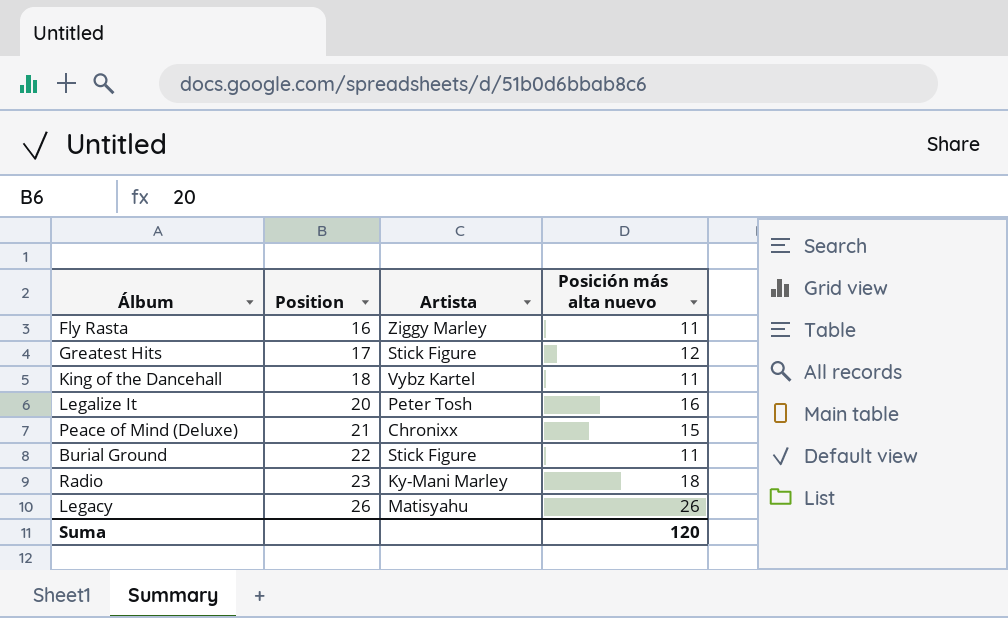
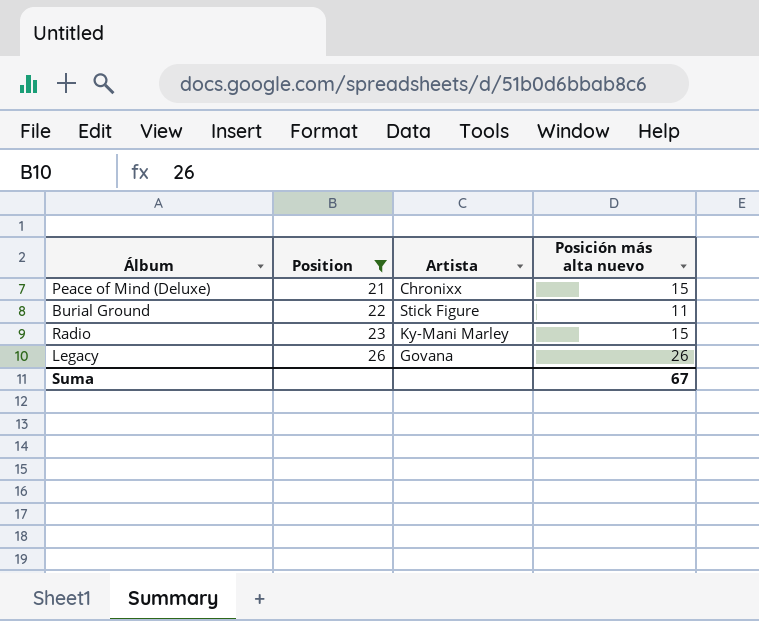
filter: none -> Position >= 21
Radio | Posición más alta nuevo: 18 -> 15
Legacy | Artista: Matisyahu -> Govana
Suma | Posición más alta nuevo: 120 -> 67

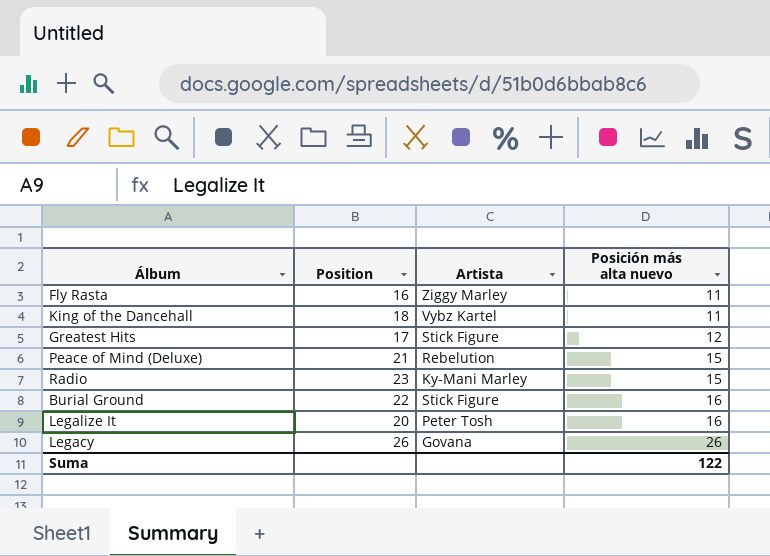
filter: Position >= 21 -> none
row order: Position ascending -> Posición más alta nuevo ascending
Peace of Mind (Deluxe) | Artista: Chronixx -> Rebelution
Burial Ground | Posición más alta nuevo: 11 -> 16
Suma | Posición más alta nuevo: 67 -> 122

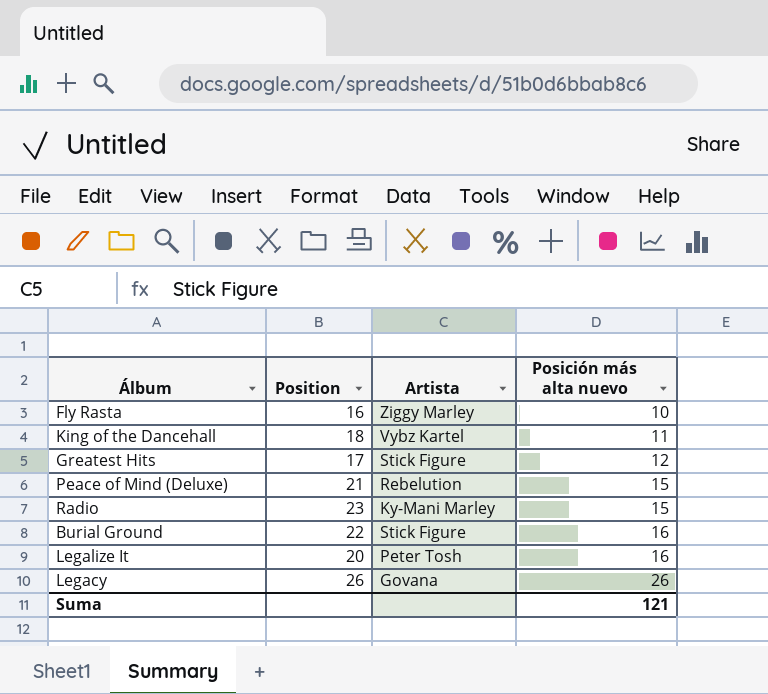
Fly Rasta | Posición más alta nuevo: 11 -> 10
Suma | Posición más alta nuevo: 122 -> 121

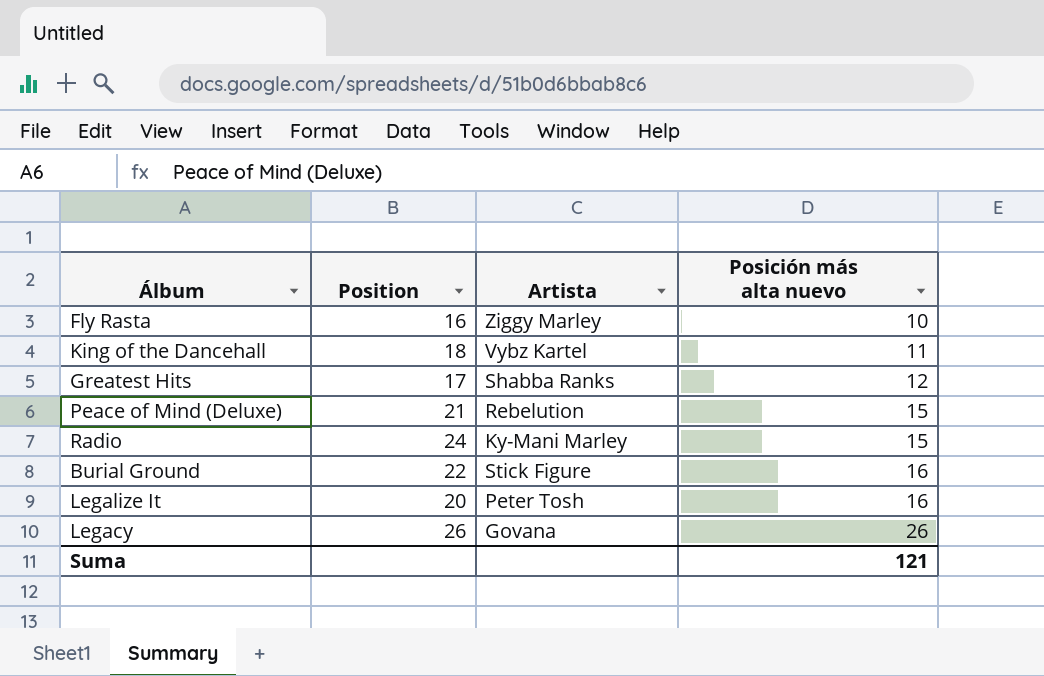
Greatest Hits | Artista: Stick Figure -> Shabba Ranks
Radio | Position: 23 -> 24

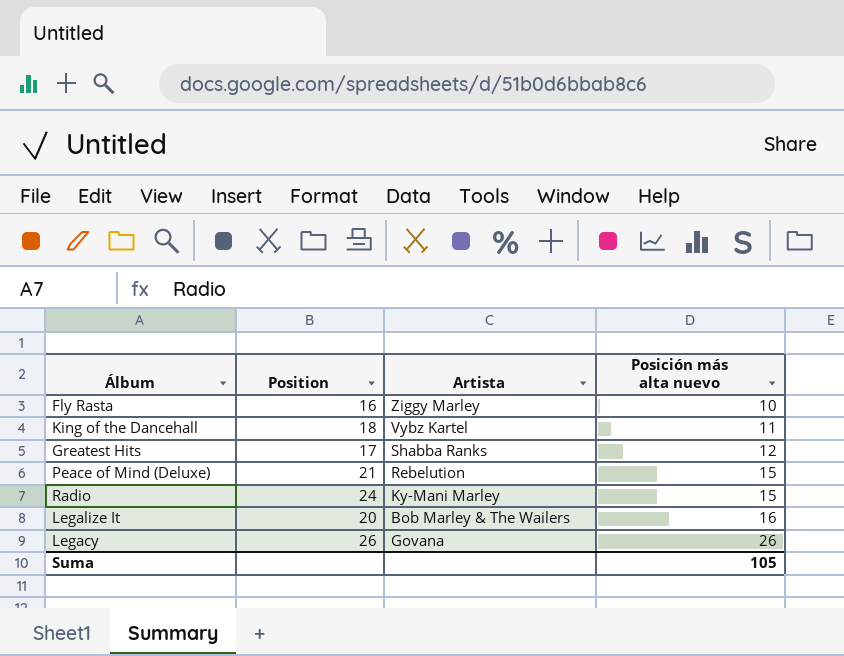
row Burial Ground: 22 | Stick Figure | 16 -> none
Legalize It | Artista: Peter Tosh -> Bob Marley & The Wailers
Suma | Posición más alta nuevo: 121 -> 105

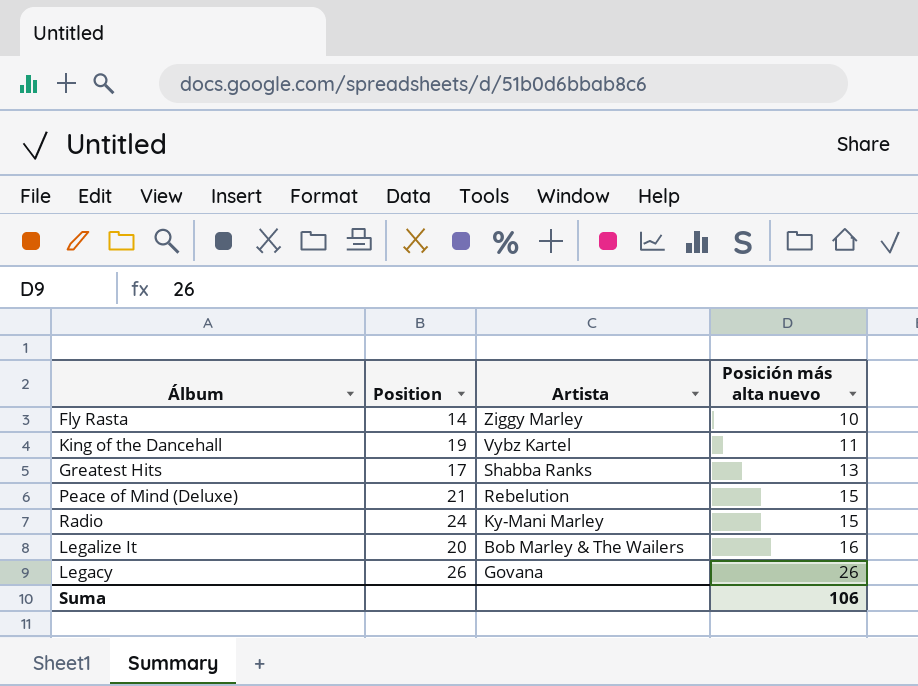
Fly Rasta | Position: 16 -> 14
King of the Dancehall | Position: 18 -> 19
Greatest Hits | Posición más alta nuevo: 12 -> 13
Suma | Posición más alta nuevo: 105 -> 106

